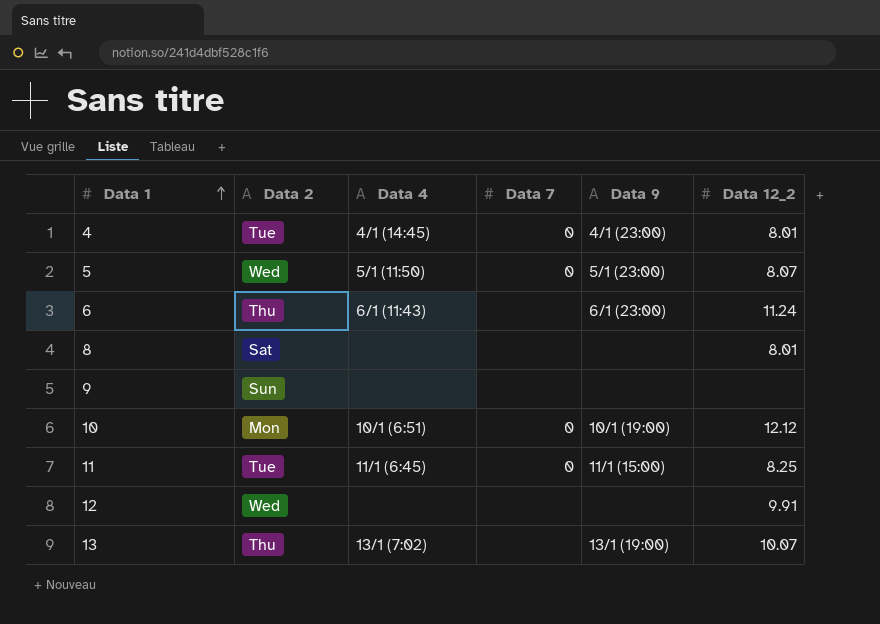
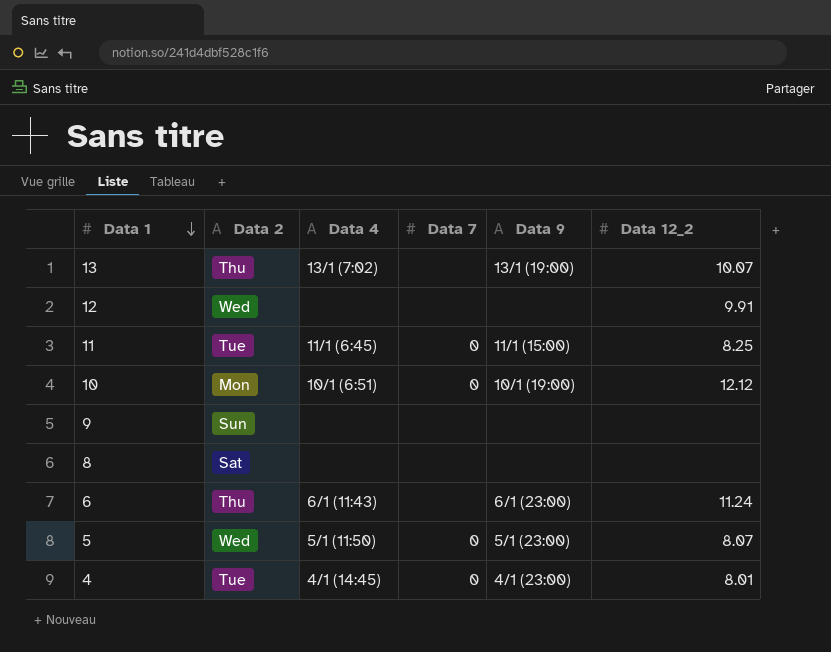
row order: Data 1 ascending -> Data 1 descending
8 | Data 12_2: 8.01 -> none

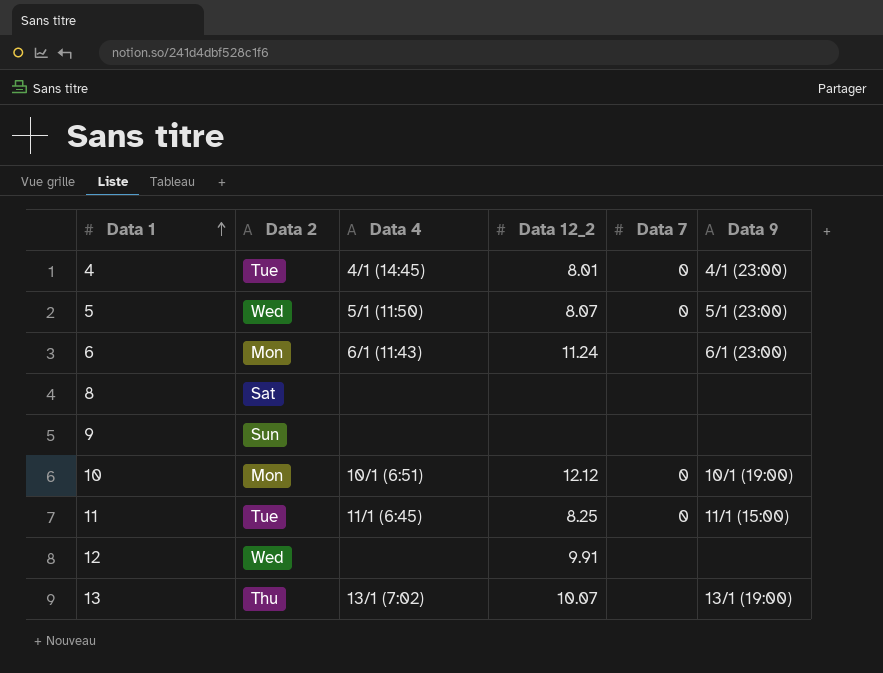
row order: Data 1 descending -> Data 1 ascending
column Data 12_2 | position: 6 -> 4
6 | Data 2: Thu -> Mon

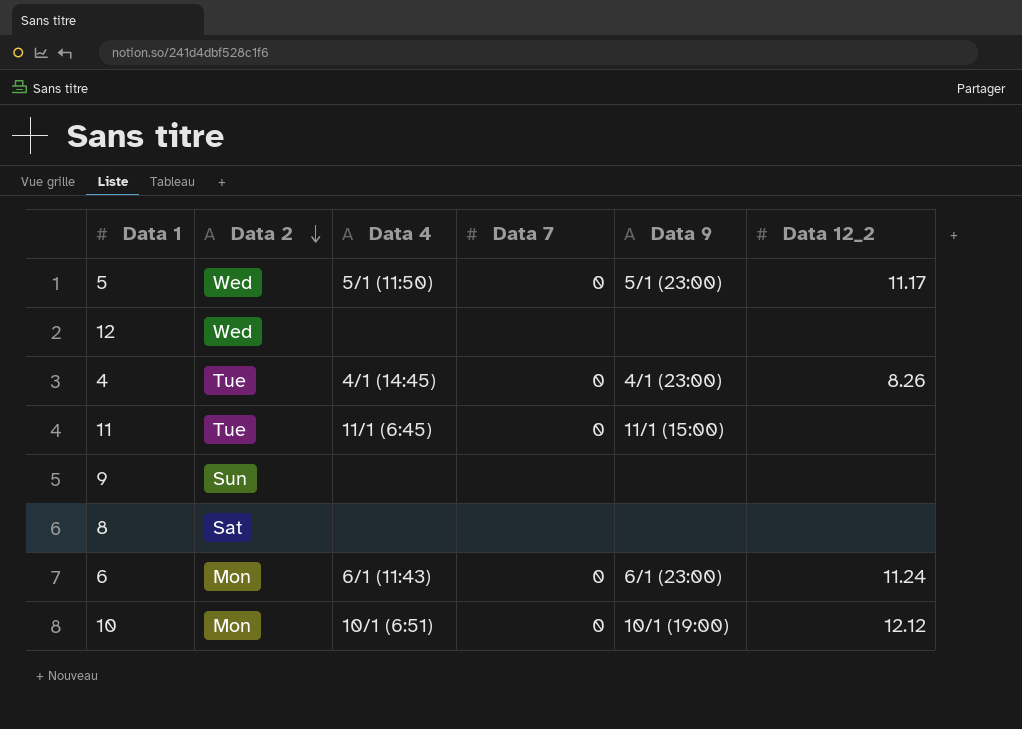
row order: Data 1 ascending -> Data 2 descending
column Data 12_2 | position: 4 -> 6
row 13: Thu | 13/1 (7:02) | 10.07 | none | 13/1 (19:00) -> none
5 | Data 12_2: 8.07 -> 11.17
12 | Data 12_2: 9.91 -> none
4 | Data 12_2: 8.01 -> 8.26
11 | Data 12_2: 8.25 -> none
6 | Data 7: none -> 0

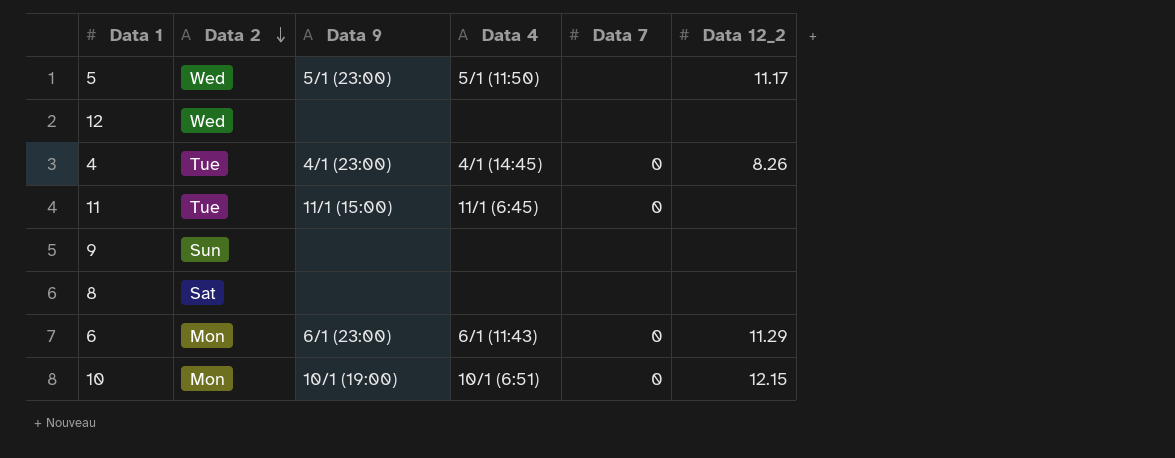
column Data 9 | position: 5 -> 3
5 | Data 7: 0 -> none
6 | Data 12_2: 11.24 -> 11.29
10 | Data 12_2: 12.12 -> 12.15

